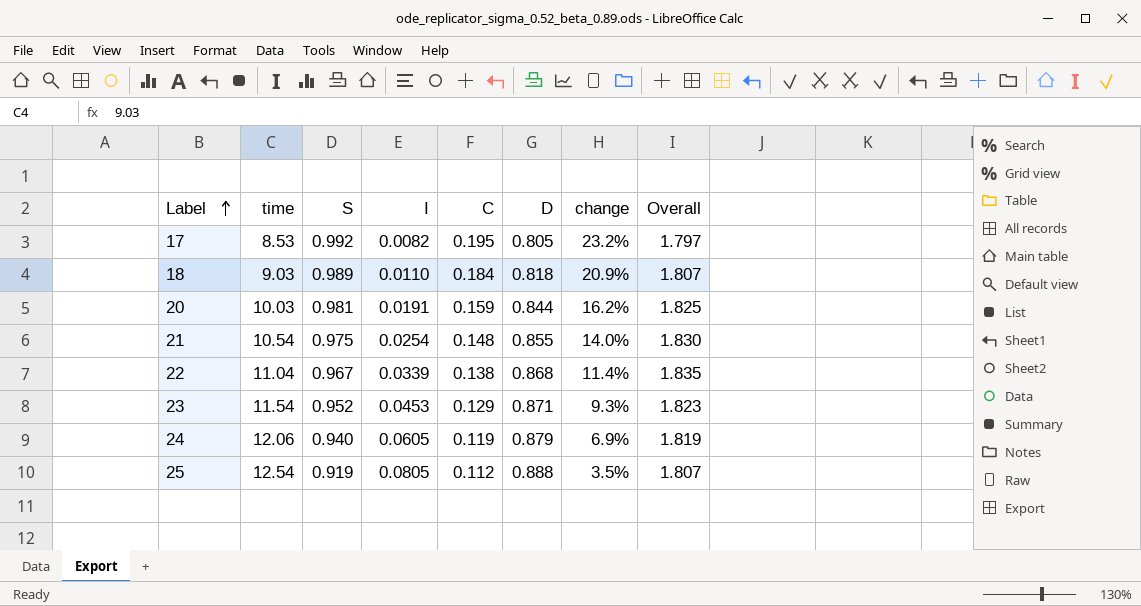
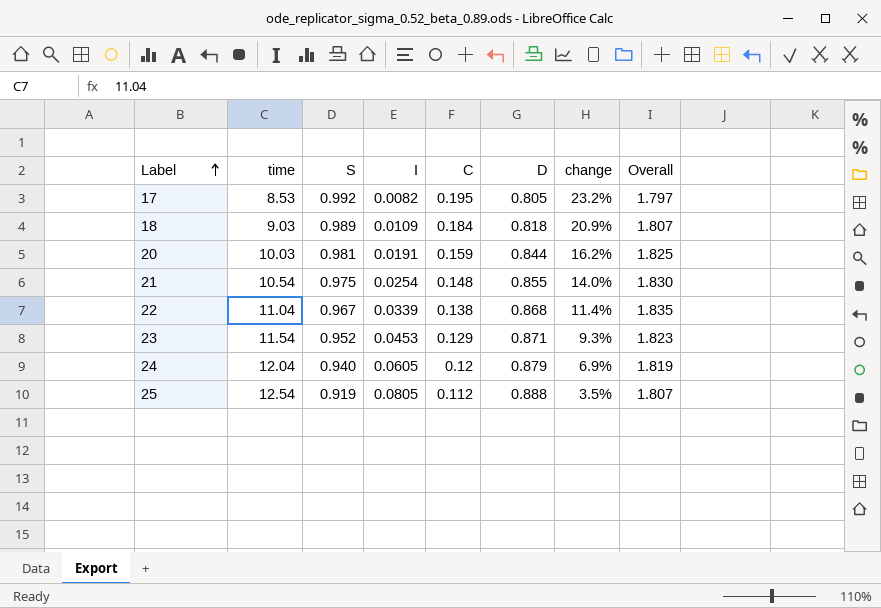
18 | I: 0.0110 -> 0.0109
24 | time: 12.06 -> 12.04
24 | C: 0.119 -> 0.12

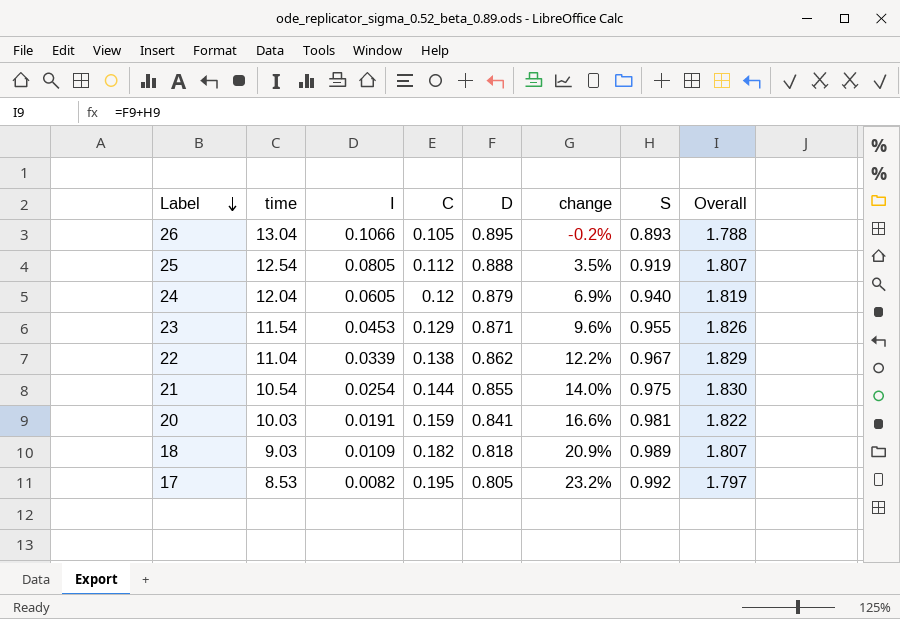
row order: Label ascending -> Label descending
column S | position: 3 -> 7
row 26: none -> 13.04 | 0.1066 | 0.105 | 0.895 | -0.2% | 0.893 | 1.788
23 | change: 9.3% -> 9.6%
23 | S: 0.952 -> 0.955
23 | Overall: 1.823 -> 1.826
22 | D: 0.868 -> 0.862
22 | change: 11.4% -> 12.2%
22 | Overall: 1.835 -> 1.829
21 | C: 0.148 -> 0.144
20 | D: 0.844 -> 0.841
20 | change: 16.2% -> 16.6%
20 | Overall: 1.825 -> 1.822
18 | C: 0.184 -> 0.182

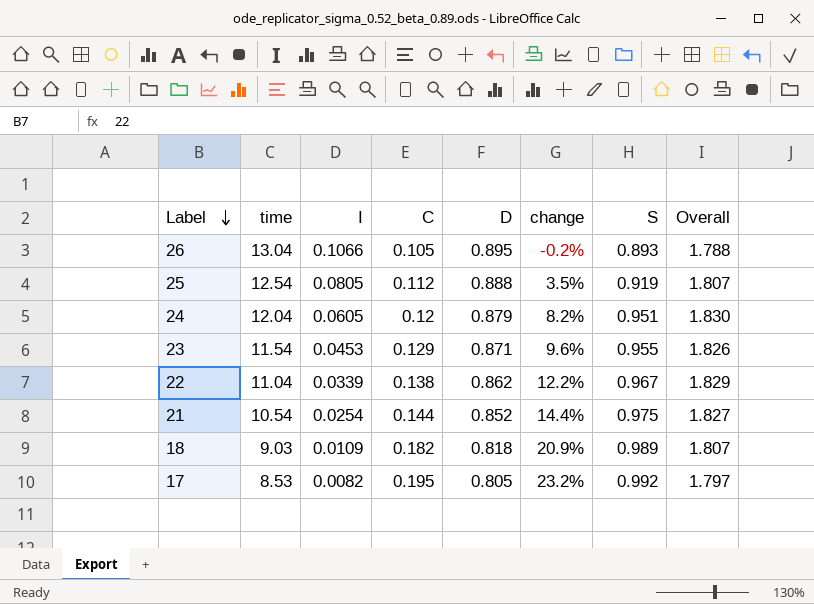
row 20: 10.03 | 0.0191 | 0.159 | 0.841 | 16.6% | 0.981 | 1.822 -> none
24 | change: 6.9% -> 8.2%
24 | S: 0.940 -> 0.951
24 | Overall: 1.819 -> 1.830
21 | D: 0.855 -> 0.852
21 | change: 14.0% -> 14.4%
21 | Overall: 1.830 -> 1.827

